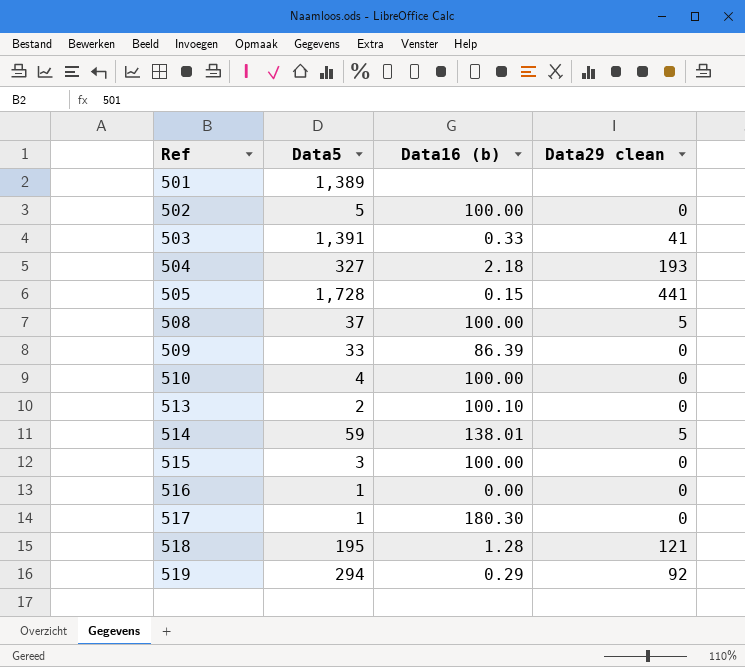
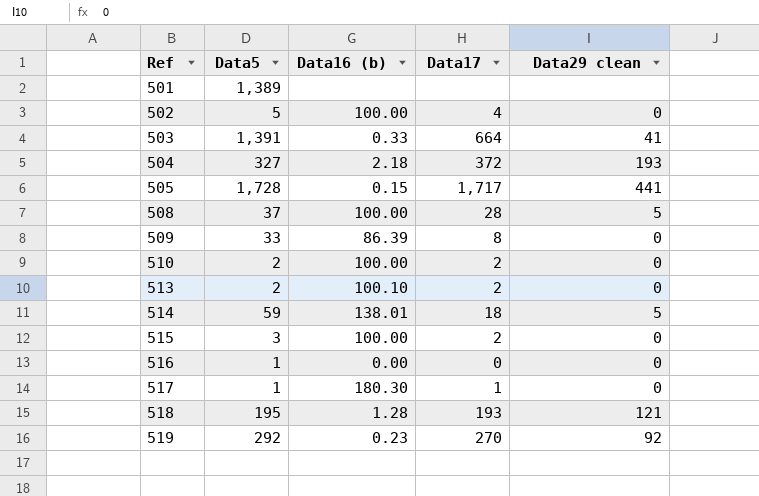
column Data17 | position: none -> 4
510 | Data5: 4 -> 2
519 | Data5: 294 -> 292
519 | Data16 (b): 0.29 -> 0.23

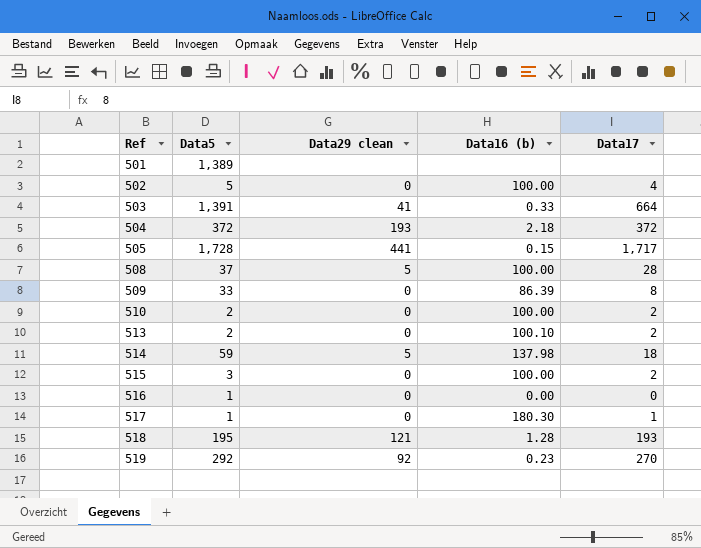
column Data29 clean | position: 5 -> 3
504 | Data5: 327 -> 372
514 | Data16 (b): 138.01 -> 137.98

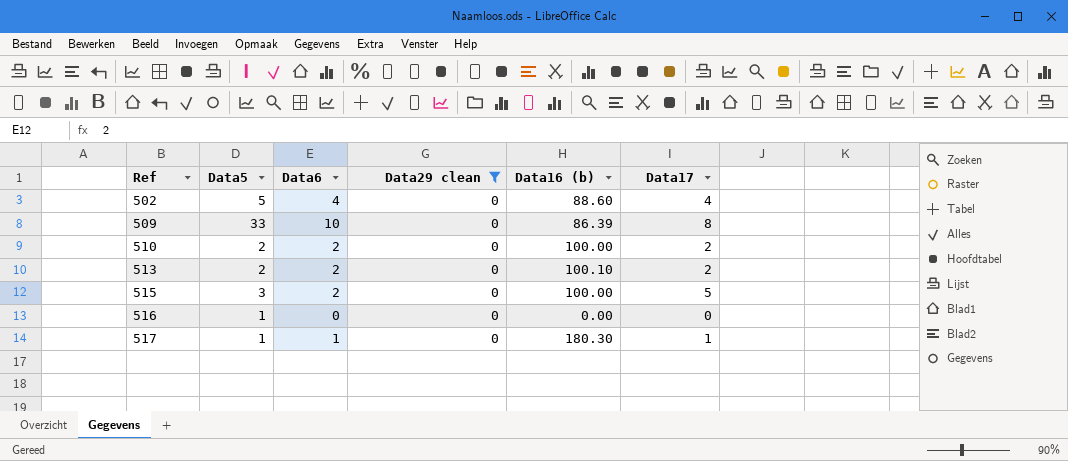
filter: none -> Data29 clean = 0
column Data6 | position: none -> 3
502 | Data16 (b): 100.00 -> 88.60
515 | Data17: 2 -> 5

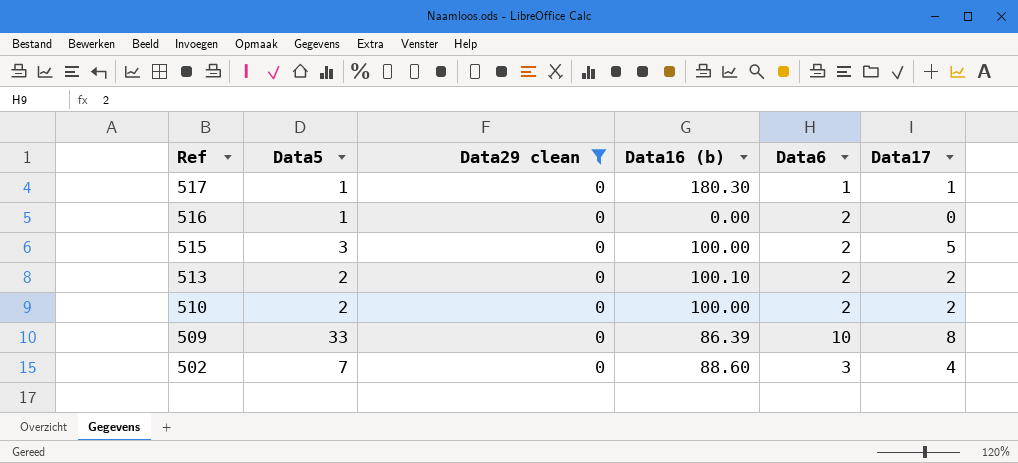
row order: Ref ascending -> Ref descending
column Data6 | position: 3 -> 5
516 | Data6: 0 -> 2
502 | Data5: 5 -> 7
502 | Data6: 4 -> 3

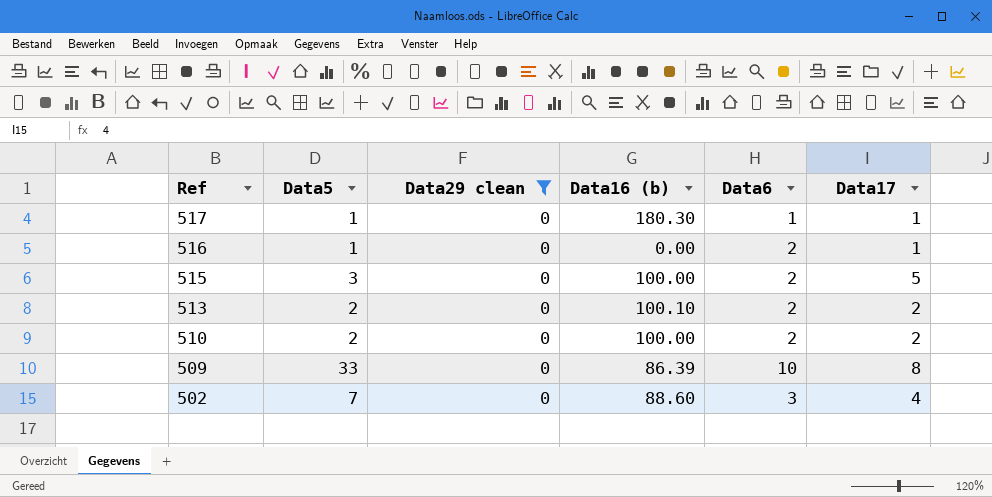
516 | Data17: 0 -> 1

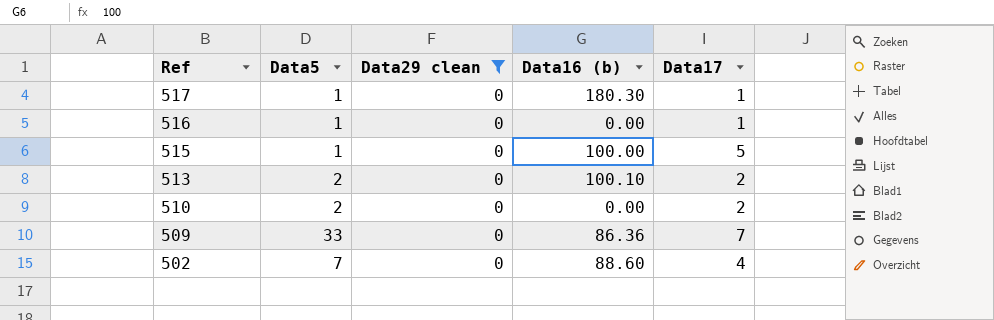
column Data6 | position: 5 -> none
515 | Data5: 3 -> 1
510 | Data16 (b): 100.00 -> 0.00
509 | Data16 (b): 86.39 -> 86.36
509 | Data17: 8 -> 7

